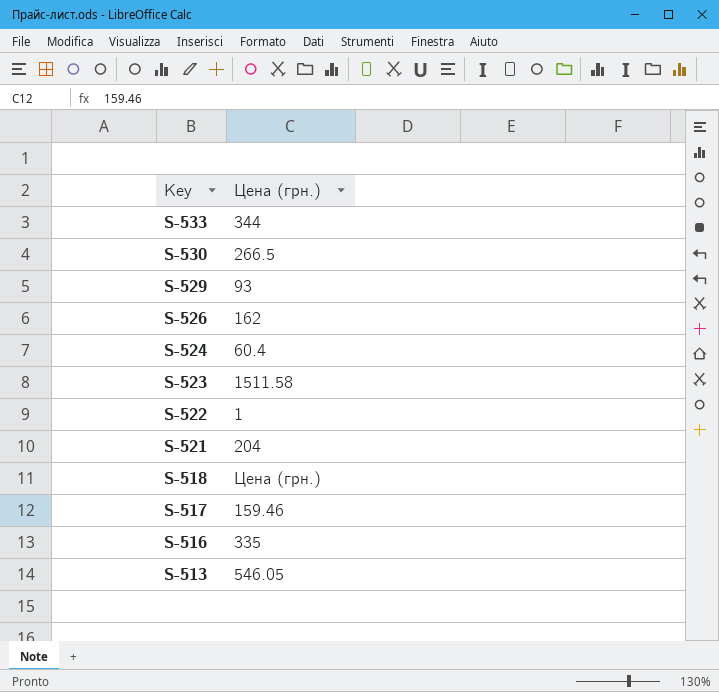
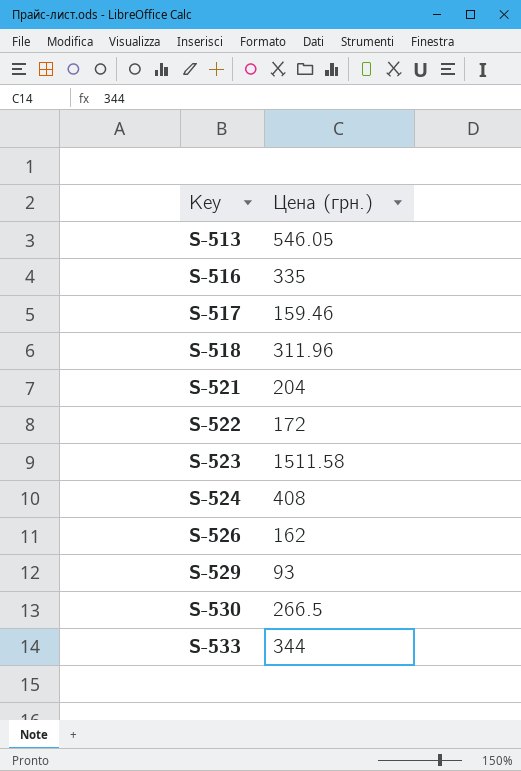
row order: Key descending -> Key ascending
S-518 | Цена (грн.): Цена (грн.) -> 311.96
S-522 | Цена (грн.): 1 -> 172
S-524 | Цена (грн.): 60.4 -> 408

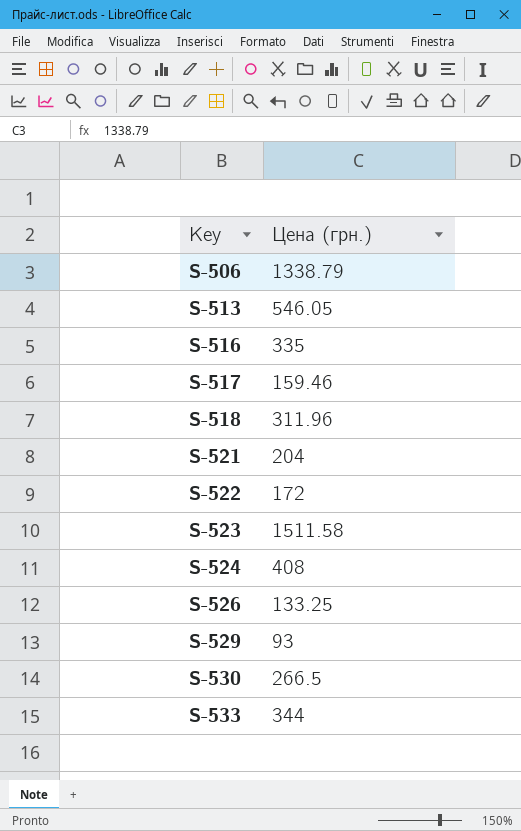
row S-506: none -> 1338.79
S-526 | Цена (грн.): 162 -> 133.25

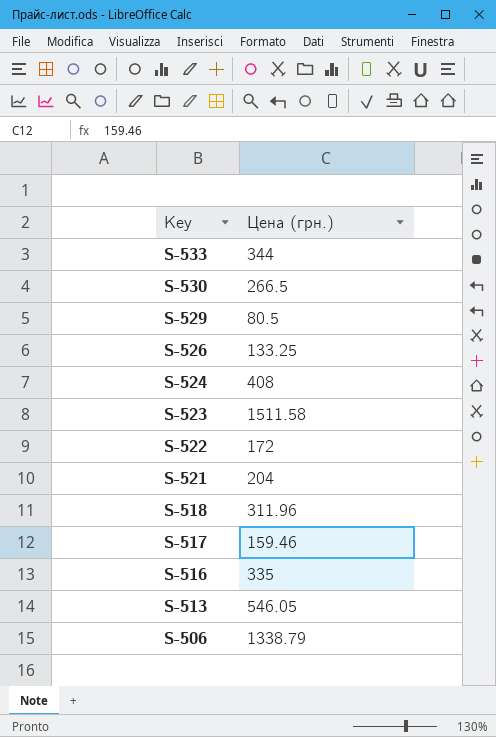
row order: Key ascending -> Key descending
S-529 | Цена (грн.): 93 -> 80.5

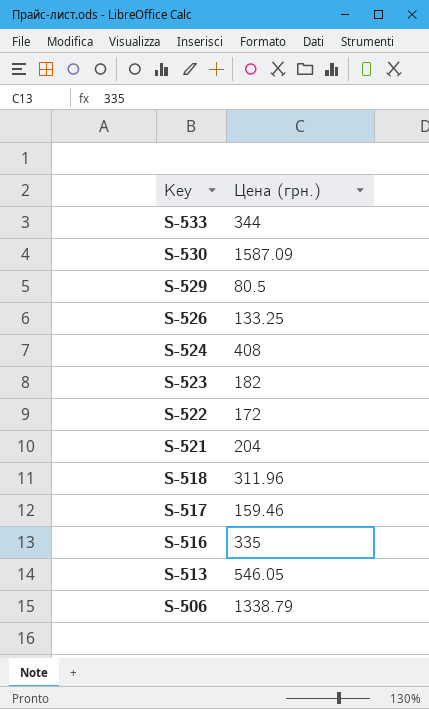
S-530 | Цена (грн.): 266.5 -> 1587.09
S-523 | Цена (грн.): 1511.58 -> 182

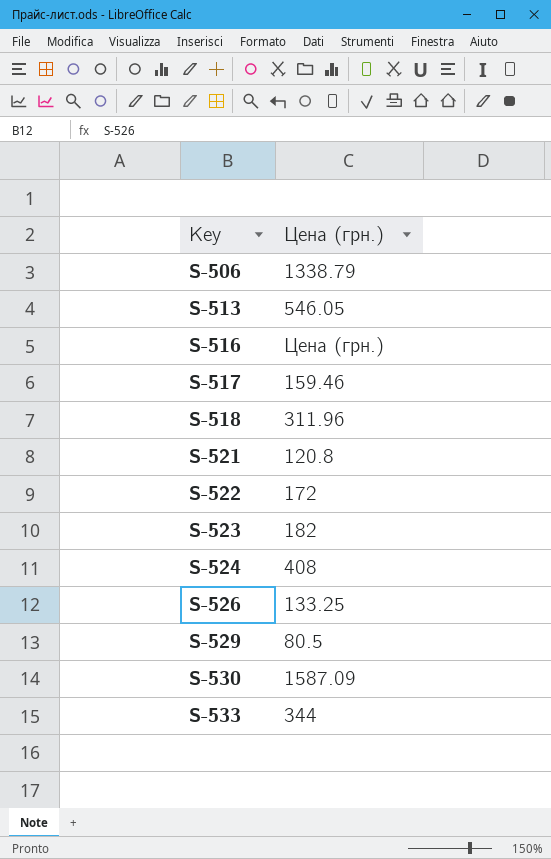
row order: Key descending -> Key ascending
S-516 | Цена (грн.): 335 -> Цена (грн.)
S-521 | Цена (грн.): 204 -> 120.8

